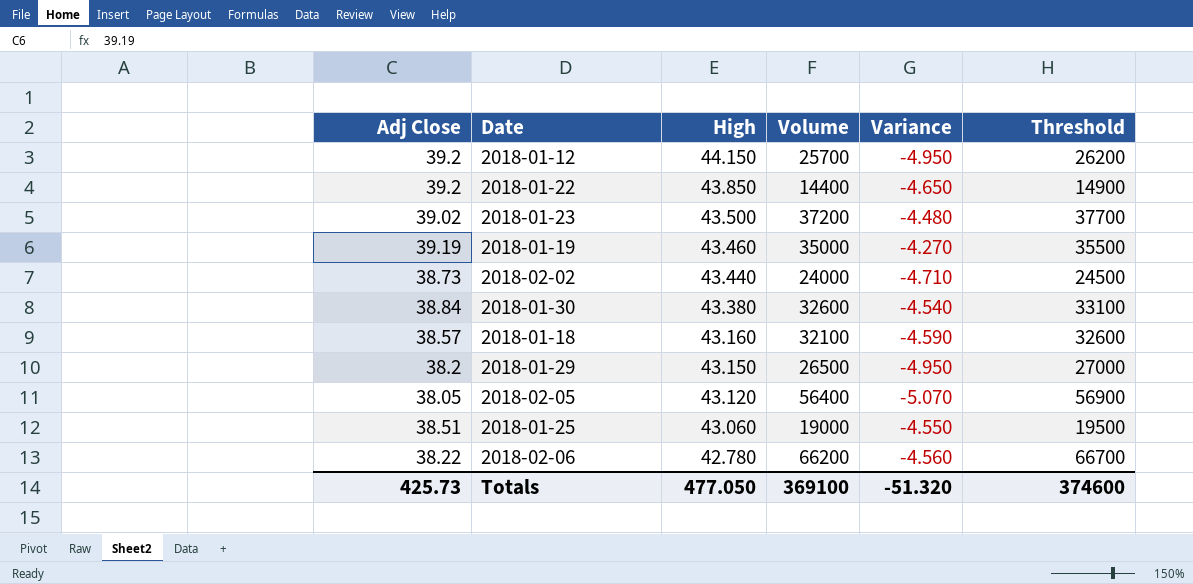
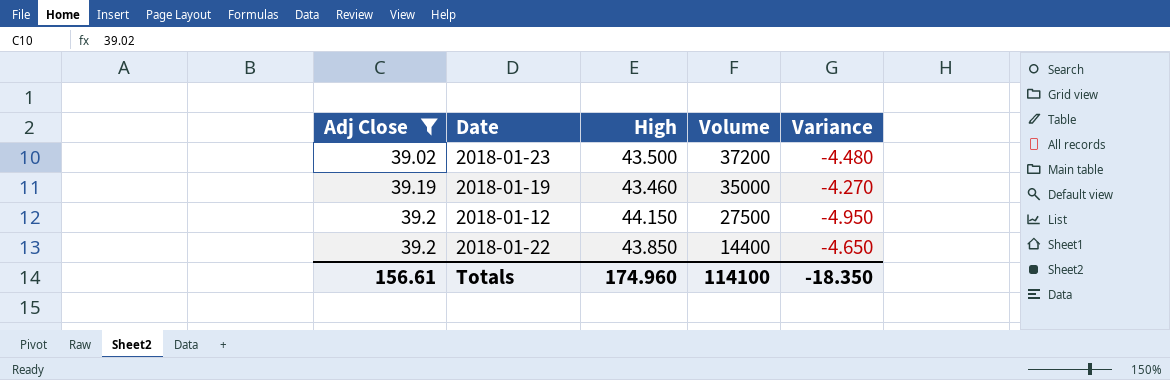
filter: none -> Adj Close >= 39.02
row order: High descending -> Adj Close ascending
column Threshold | formula: [Volume] + 500 -> none
2018-01-12 | Volume: 25700 -> 27500
Totals | Adj Close: 425.73 -> 156.61
Totals | High: 477.050 -> 174.960
Totals | Volume: 369100 -> 114100
Totals | Variance: -51.320 -> -18.350

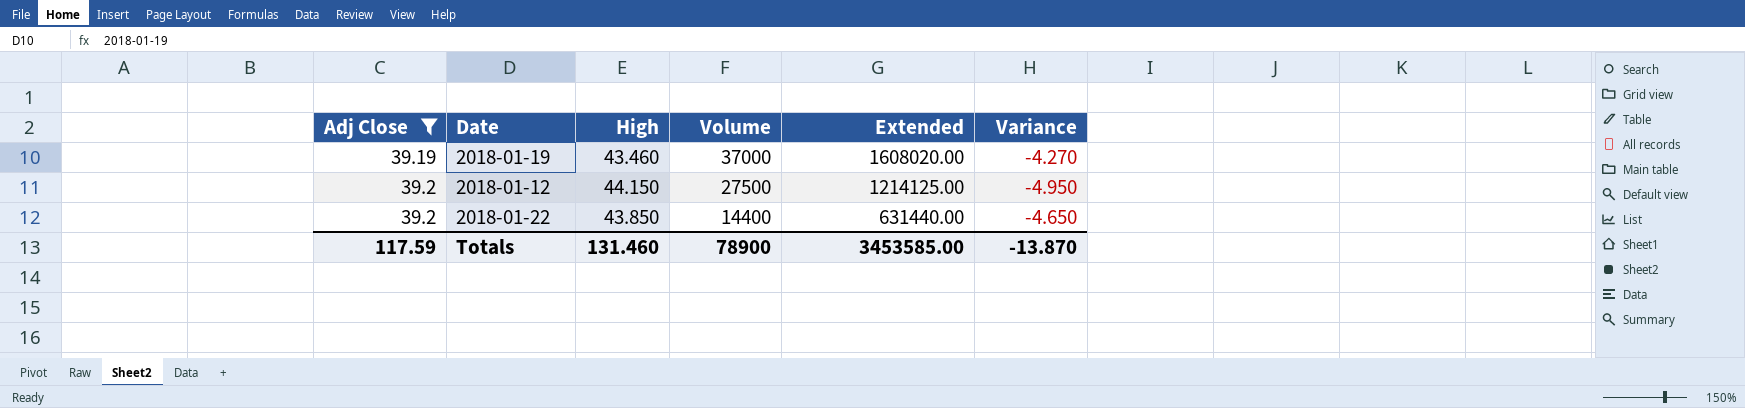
column Extended | formula: none -> [High] * [Volume]
row 2018-01-23: 39.02 | 43.500 | 37200 | -4.480 -> none
2018-01-19 | Volume: 35000 -> 37000
Totals | Adj Close: 156.61 -> 117.59
Totals | High: 174.960 -> 131.460
Totals | Volume: 114100 -> 78900
Totals | Variance: -18.350 -> -13.870

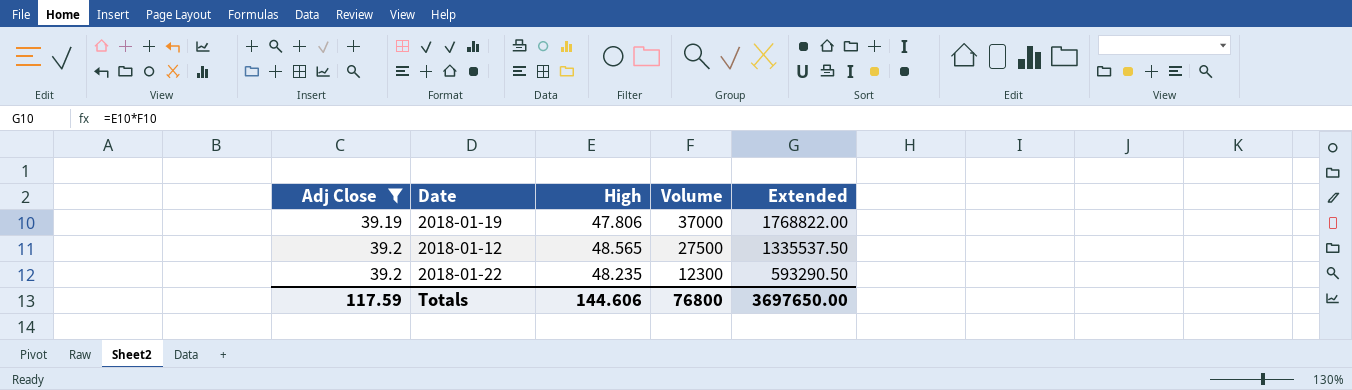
column Variance | formula: [Adj Close] - [High] -> none
2018-01-19 | High: 43.460 -> 47.806
2018-01-19 | Extended: 1608020.00 -> 1768822.00
2018-01-12 | High: 44.150 -> 48.565
2018-01-12 | Extended: 1214125.00 -> 1335537.50
2018-01-22 | High: 43.850 -> 48.235
2018-01-22 | Volume: 14400 -> 12300
2018-01-22 | Extended: 631440.00 -> 593290.50
Totals | High: 131.460 -> 144.606
Totals | Volume: 78900 -> 76800
Totals | Extended: 3453585.00 -> 3697650.00

